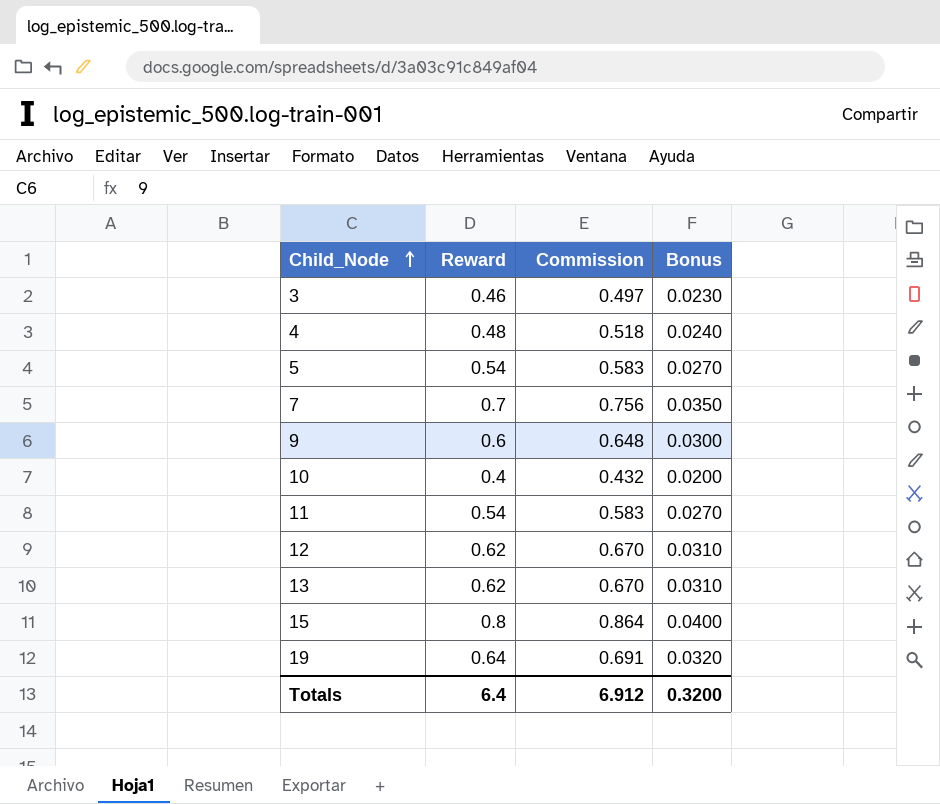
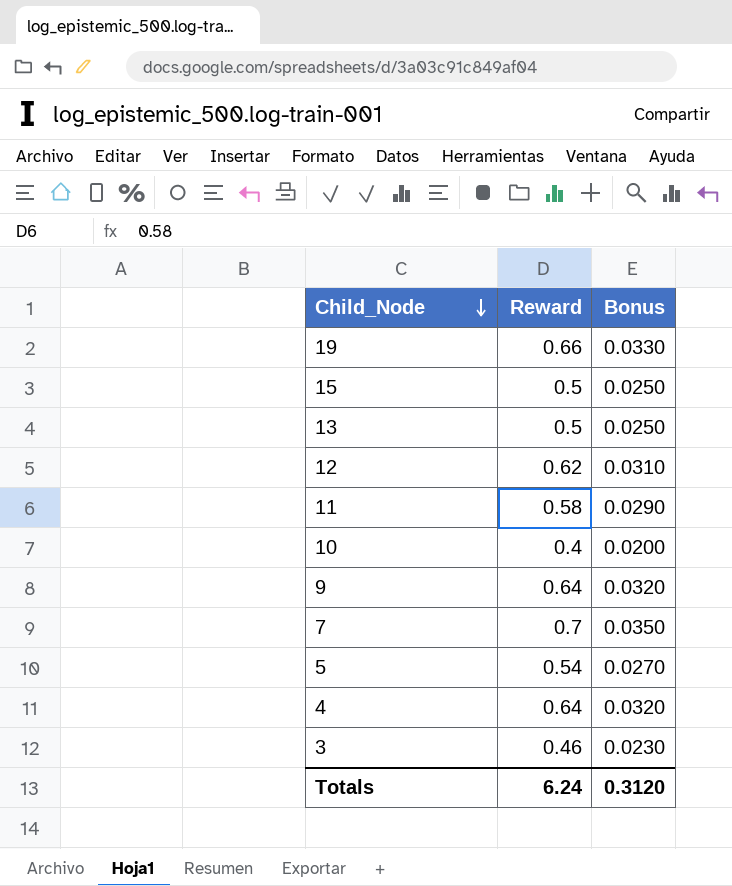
row order: Child_Node ascending -> Child_Node descending
column Commission | formula: [Reward] * 1.08 -> none
19 | Reward: 0.64 -> 0.66
19 | Bonus: 0.0320 -> 0.0330
15 | Reward: 0.8 -> 0.5
15 | Bonus: 0.0400 -> 0.0250
13 | Reward: 0.62 -> 0.5
13 | Bonus: 0.0310 -> 0.0250
11 | Reward: 0.54 -> 0.58
11 | Bonus: 0.0270 -> 0.0290
9 | Reward: 0.6 -> 0.64
9 | Bonus: 0.0300 -> 0.0320
4 | Reward: 0.48 -> 0.64
4 | Bonus: 0.0240 -> 0.0320
Totals | Reward: 6.4 -> 6.24
Totals | Bonus: 0.3200 -> 0.3120

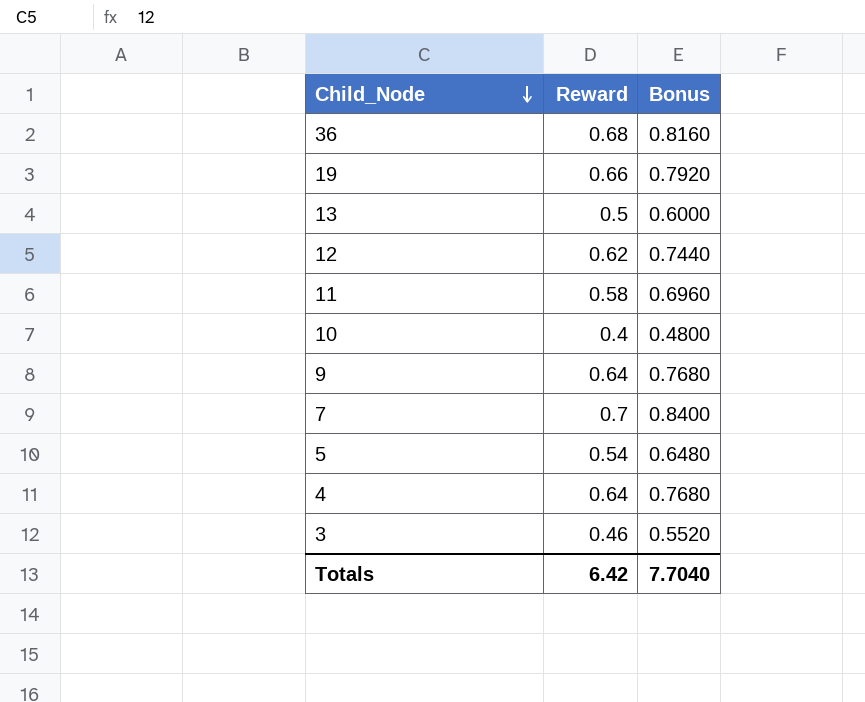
column Bonus | formula: [Reward] * 0.05 -> [Reward] * 1.2
row 15: 0.5 | 0.0250 -> none
row 36: none -> 0.68 | 0.8160
Totals | Reward: 6.24 -> 6.42
Totals | Bonus: 0.3120 -> 7.7040

